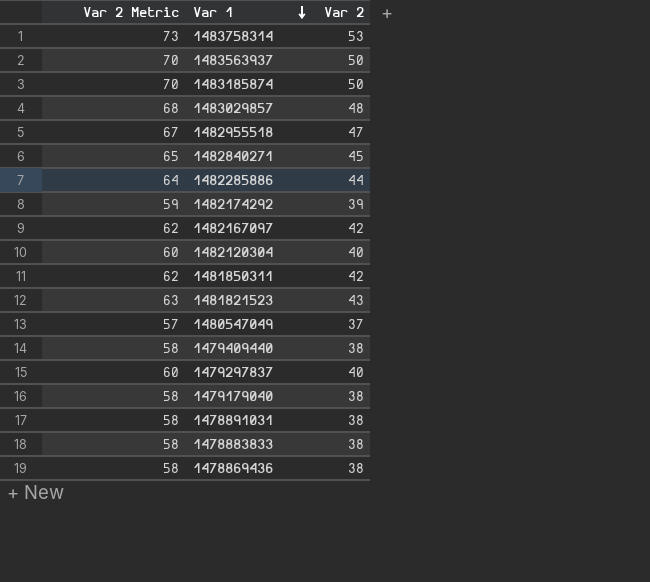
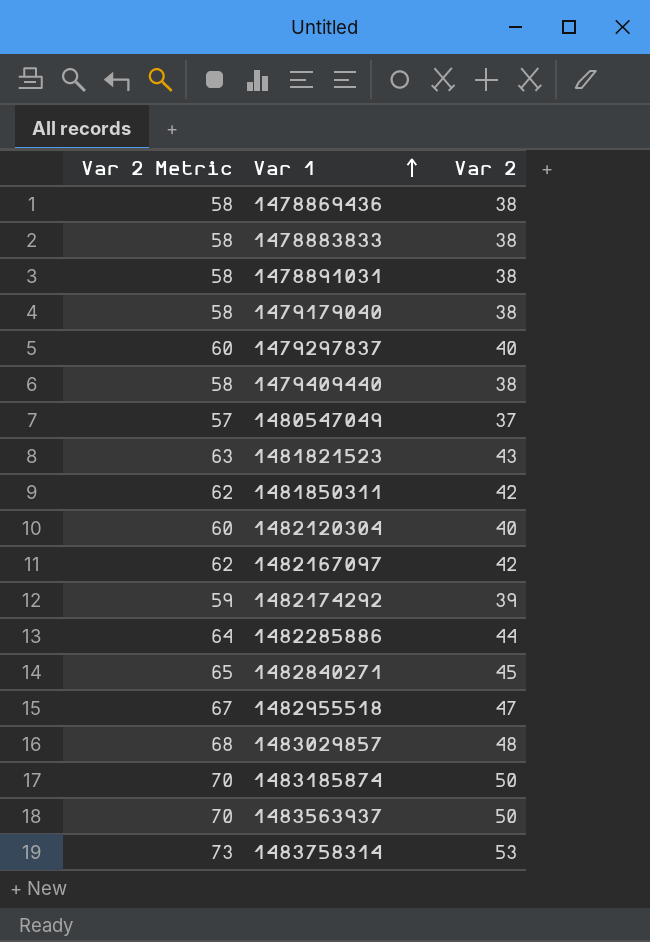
row order: Var 1 descending -> Var 1 ascending

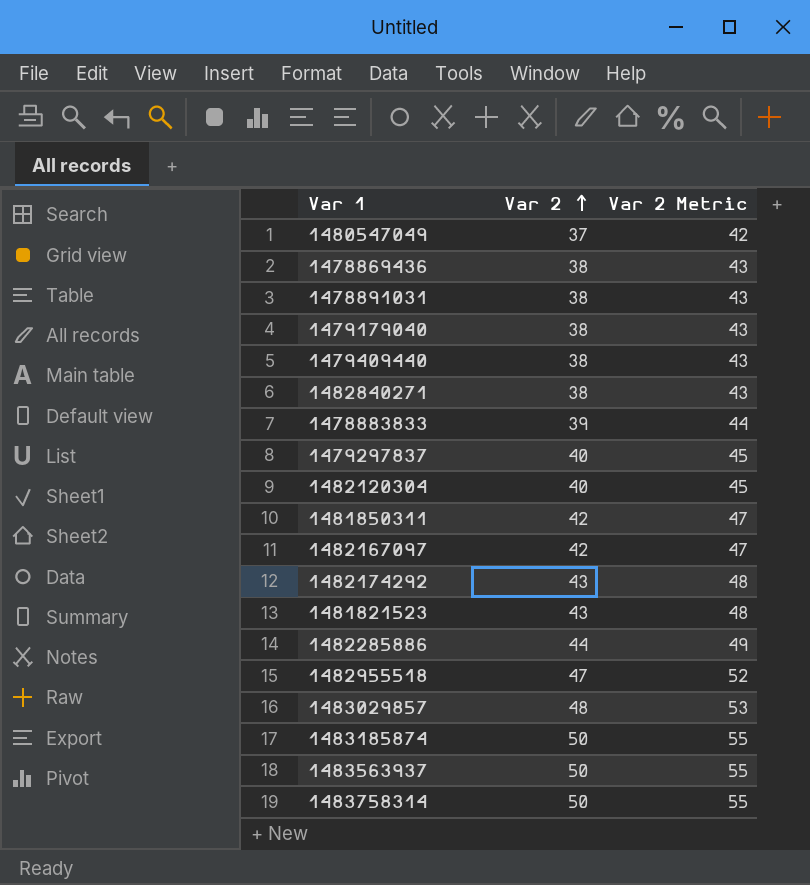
row order: Var 1 ascending -> Var 2 ascending
column Var 2 Metric | formula: [Var 2] + 20 -> [Var 2] + 5
column Var 2 Metric | position: 1 -> 3
1482840271 | Var 2: 45 -> 38
1478883833 | Var 2: 38 -> 39
1482174292 | Var 2: 39 -> 43
1483758314 | Var 2: 53 -> 50

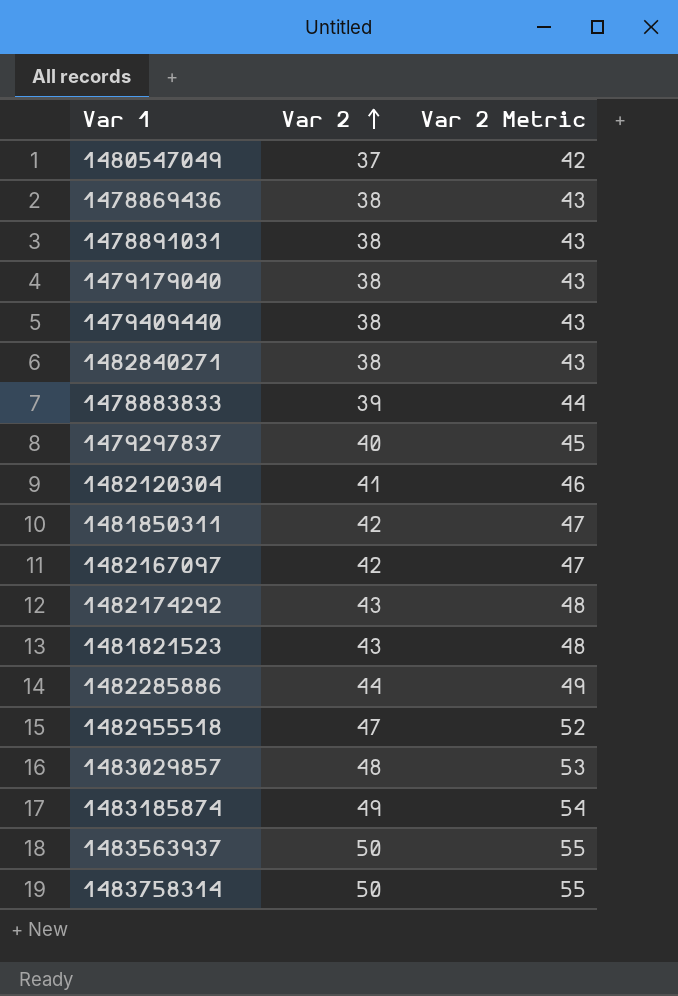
1482120304 | Var 2: 40 -> 41
1482120304 | Var 2 Metric: 45 -> 46
1483185874 | Var 2: 50 -> 49
1483185874 | Var 2 Metric: 55 -> 54

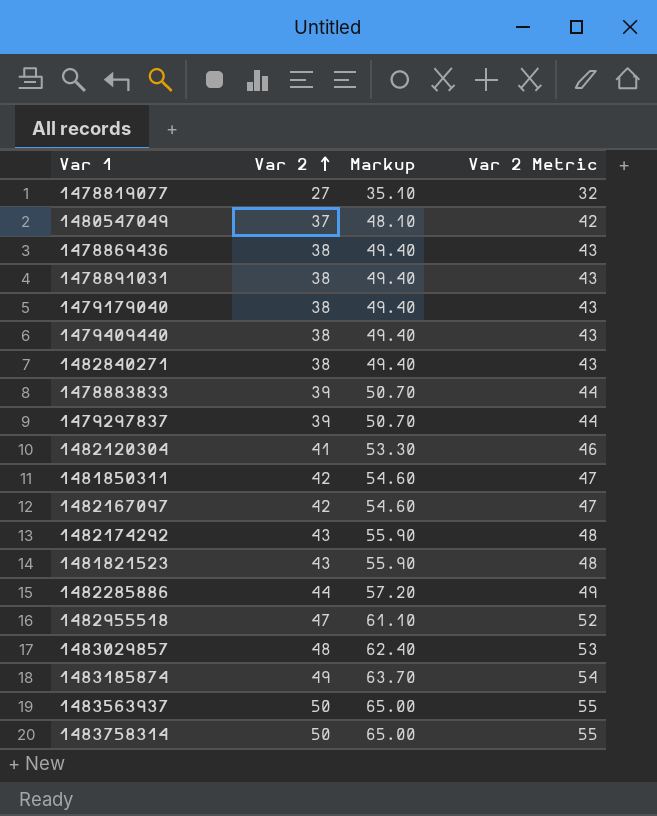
column Markup | formula: none -> [Var 2] * 1.3
row 1478819077: none -> 27 | 35.10 | 32
1479297837 | Var 2: 40 -> 39
1479297837 | Var 2 Metric: 45 -> 44

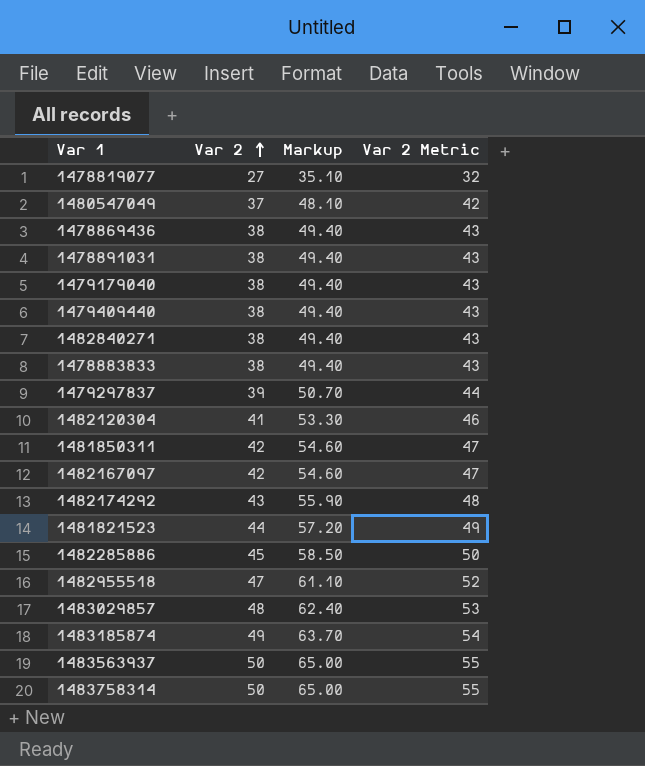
1478883833 | Var 2: 39 -> 38
1478883833 | Markup: 50.70 -> 49.40
1478883833 | Var 2 Metric: 44 -> 43
1481821523 | Var 2: 43 -> 44
1481821523 | Markup: 55.90 -> 57.20
1481821523 | Var 2 Metric: 48 -> 49
1482285886 | Var 2: 44 -> 45
1482285886 | Markup: 57.20 -> 58.50
1482285886 | Var 2 Metric: 49 -> 50

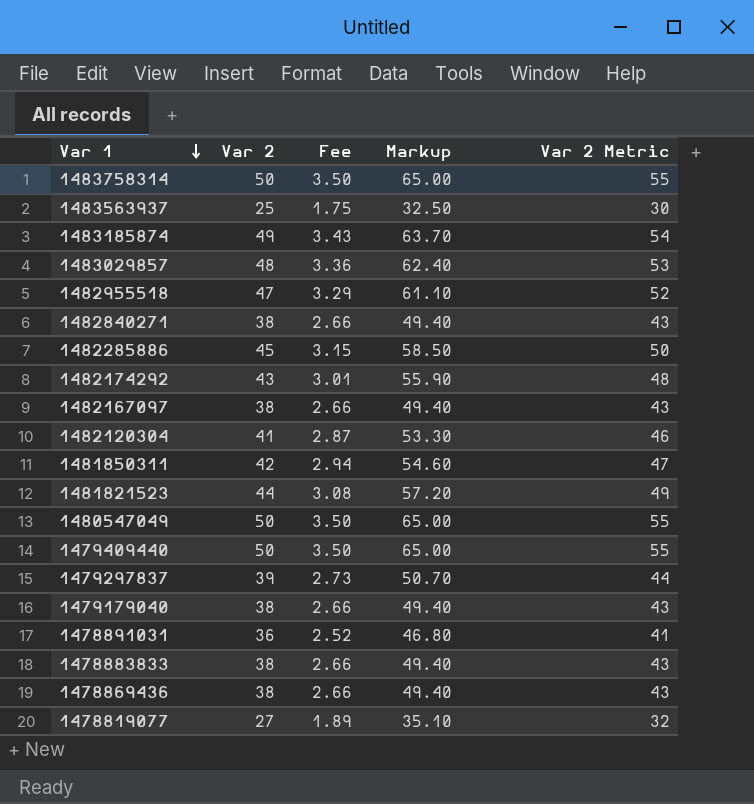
row order: Var 2 ascending -> Var 1 descending
column Fee | formula: none -> [Var 2] * 0.07
1483563937 | Var 2: 50 -> 25
1483563937 | Markup: 65.00 -> 32.50
1483563937 | Var 2 Metric: 55 -> 30
1482167097 | Var 2: 42 -> 38
1482167097 | Markup: 54.60 -> 49.40
1482167097 | Var 2 Metric: 47 -> 43
1480547049 | Var 2: 37 -> 50
1480547049 | Markup: 48.10 -> 65.00
1480547049 | Var 2 Metric: 42 -> 55
1479409440 | Var 2: 38 -> 50
1479409440 | Markup: 49.40 -> 65.00
1479409440 | Var 2 Metric: 43 -> 55
1478891031 | Var 2: 38 -> 36
1478891031 | Markup: 49.40 -> 46.80
1478891031 | Var 2 Metric: 43 -> 41

